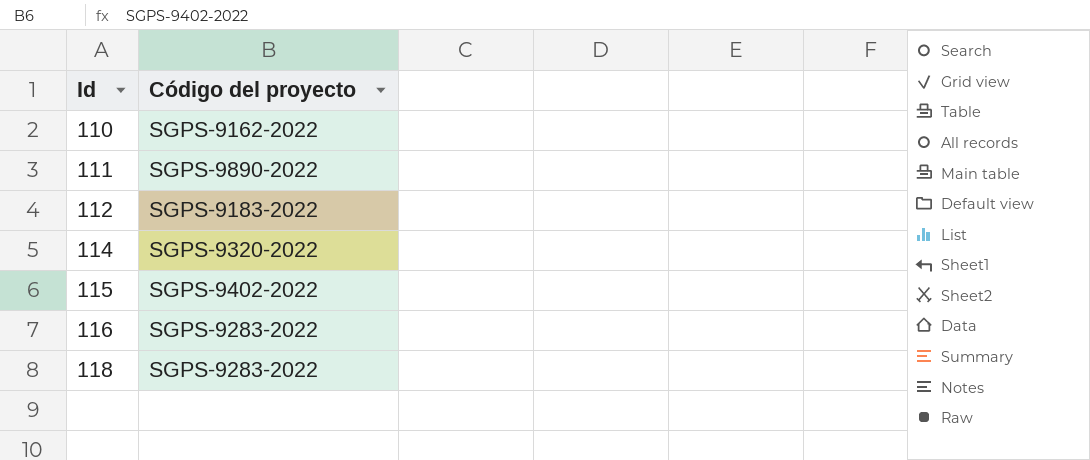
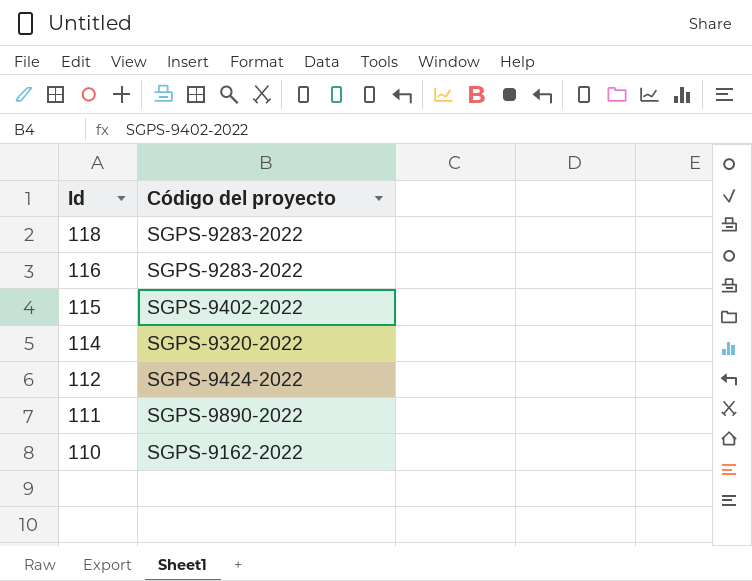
row order: Id ascending -> Id descending
112 | Código del proyecto: SGPS-9183-2022 -> SGPS-9424-2022

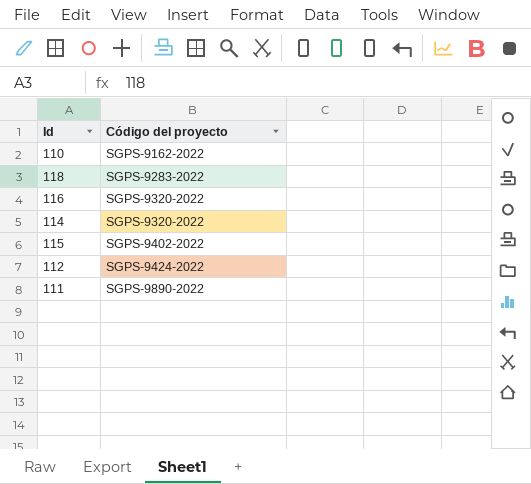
row order: Id descending -> Código del proyecto ascending
116 | Código del proyecto: SGPS-9283-2022 -> SGPS-9320-2022

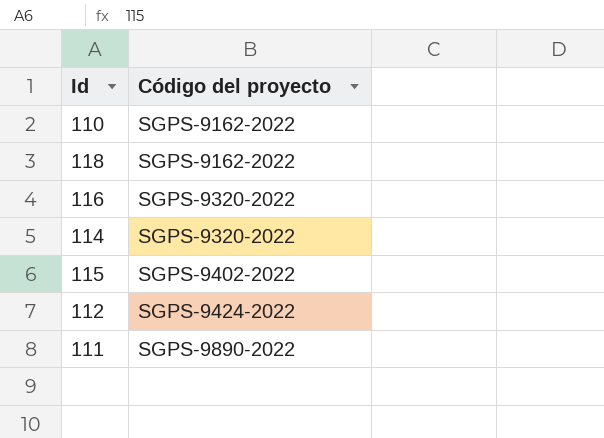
118 | Código del proyecto: SGPS-9283-2022 -> SGPS-9162-2022

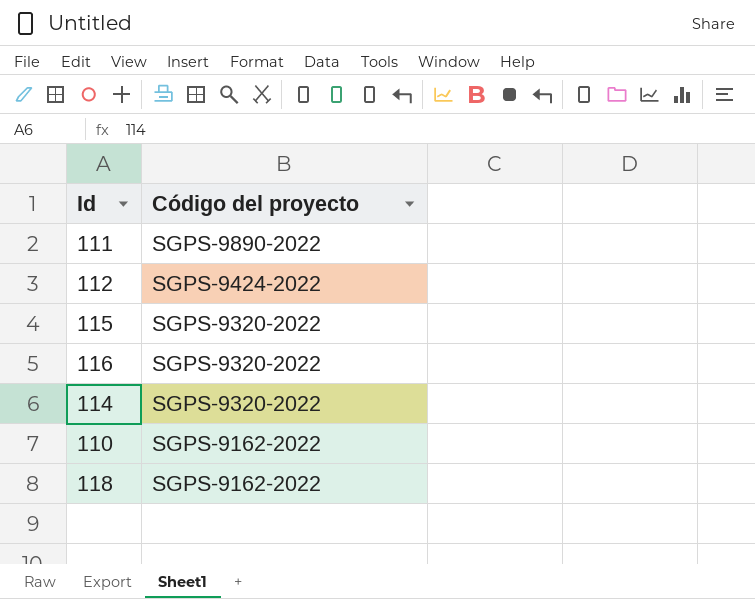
row order: Código del proyecto ascending -> Código del proyecto descending
115 | Código del proyecto: SGPS-9402-2022 -> SGPS-9320-2022

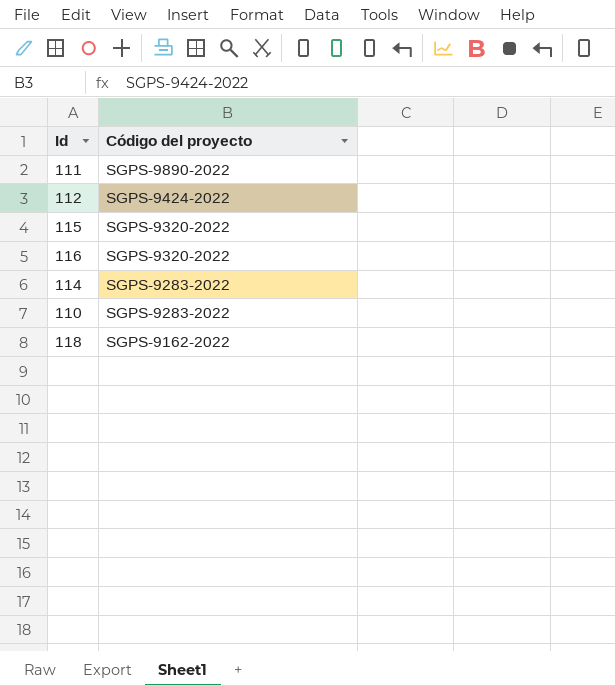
114 | Código del proyecto: SGPS-9320-2022 -> SGPS-9283-2022
110 | Código del proyecto: SGPS-9162-2022 -> SGPS-9283-2022

